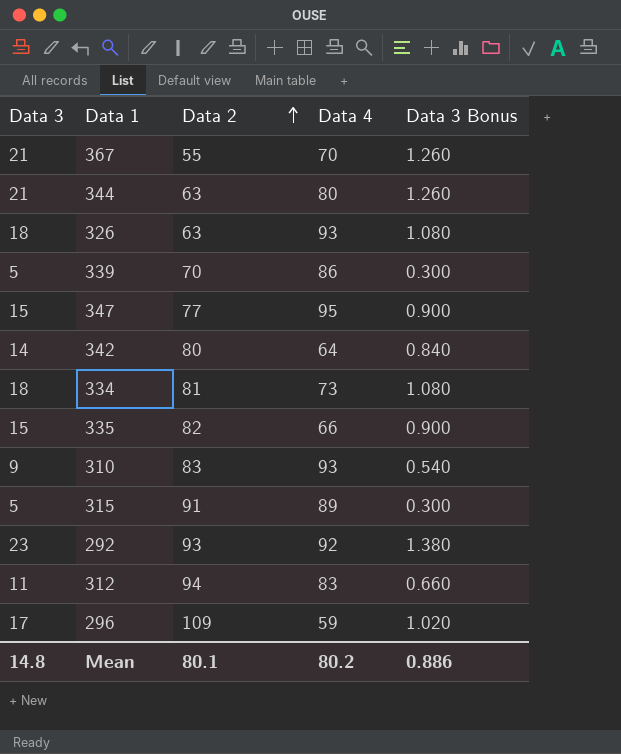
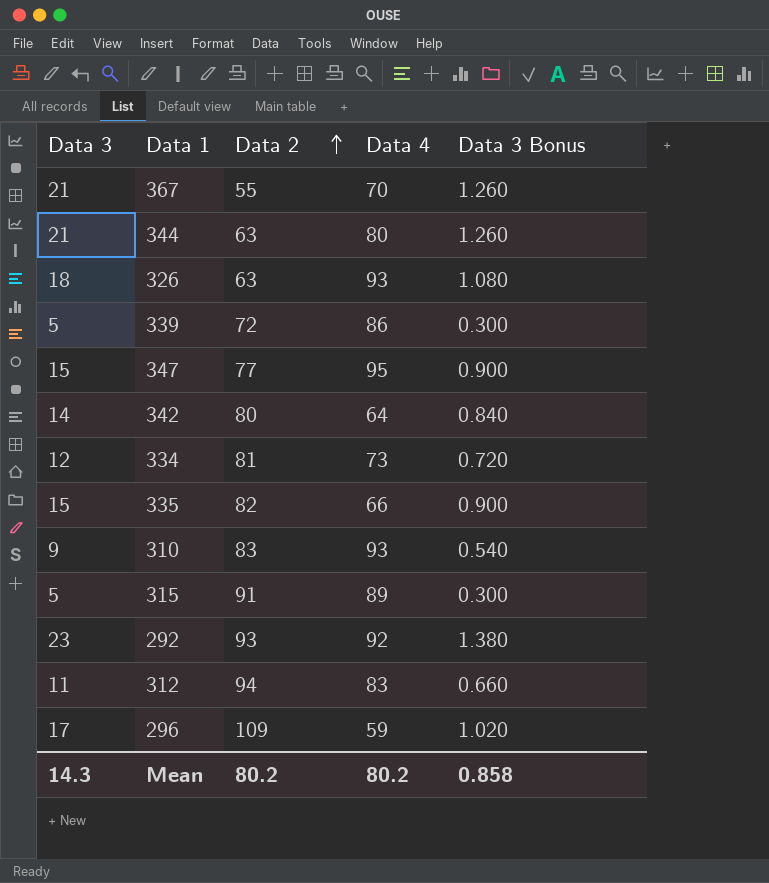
339 | Data 2: 70 -> 72
334 | Data 3: 18 -> 12
334 | Data 3 Bonus: 1.080 -> 0.720
Mean | Data 3: 14.8 -> 14.3
Mean | Data 2: 80.1 -> 80.2
Mean | Data 3 Bonus: 0.886 -> 0.858

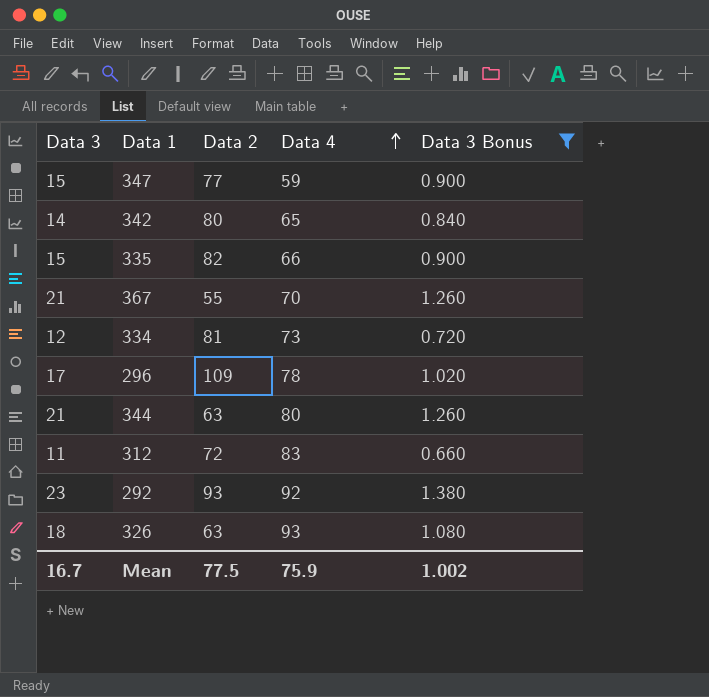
filter: none -> Data 3 Bonus >= 0.660
row order: Data 2 ascending -> Data 4 ascending
347 | Data 4: 95 -> 59
342 | Data 4: 64 -> 65
296 | Data 4: 59 -> 78
312 | Data 2: 94 -> 72
Mean | Data 3: 14.3 -> 16.7
Mean | Data 2: 80.2 -> 77.5
Mean | Data 4: 80.2 -> 75.9
Mean | Data 3 Bonus: 0.858 -> 1.002

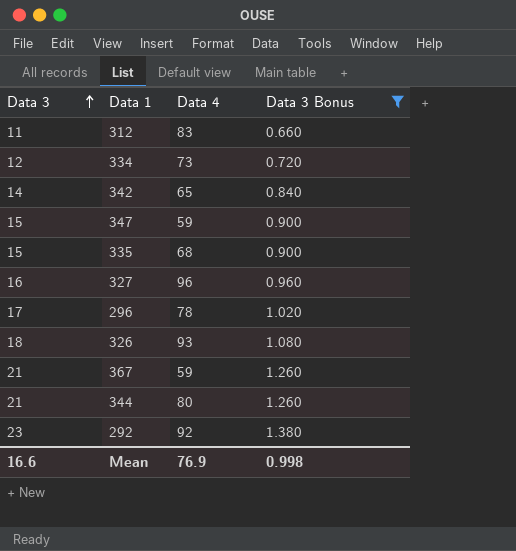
row order: Data 4 ascending -> Data 3 ascending
column Data 2 | position: 3 -> none
335 | Data 4: 66 -> 68
row 327: none -> 16 | 96 | 0.960
367 | Data 4: 70 -> 59
Mean | Data 3: 16.7 -> 16.6
Mean | Data 4: 75.9 -> 76.9
Mean | Data 3 Bonus: 1.002 -> 0.998

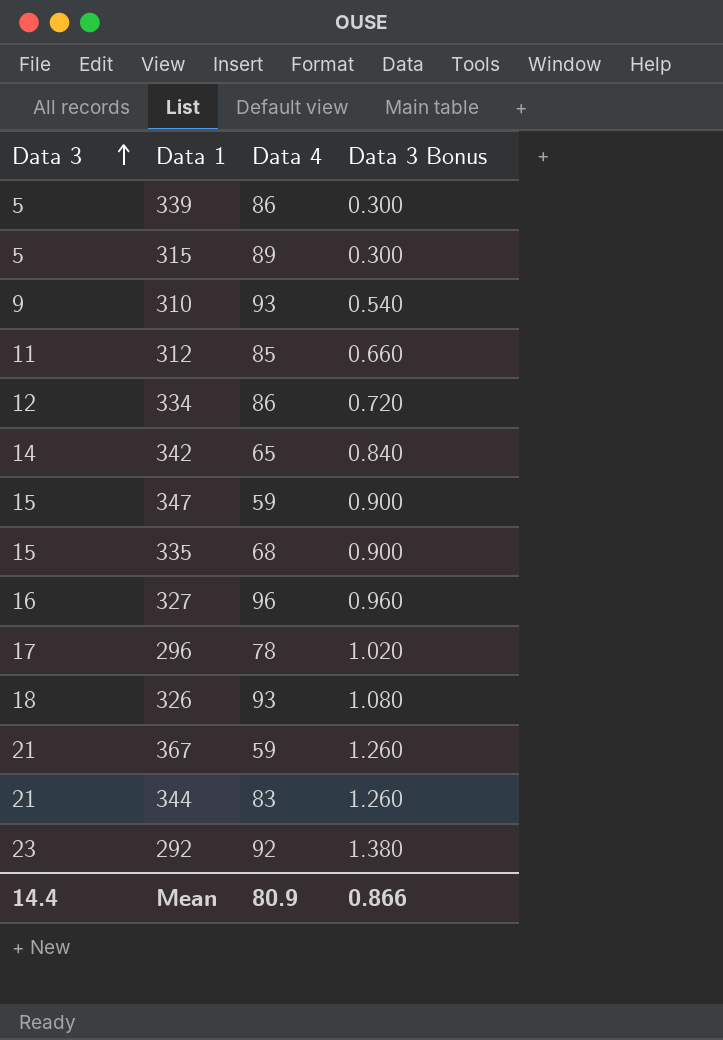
filter: Data 3 Bonus >= 0.660 -> none
312 | Data 4: 83 -> 85
334 | Data 4: 73 -> 86
344 | Data 4: 80 -> 83
Mean | Data 3: 16.6 -> 14.4
Mean | Data 4: 76.9 -> 80.9
Mean | Data 3 Bonus: 0.998 -> 0.866

